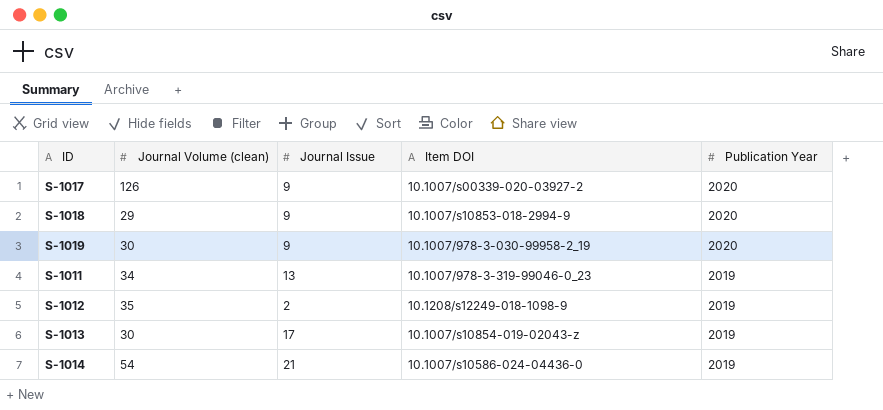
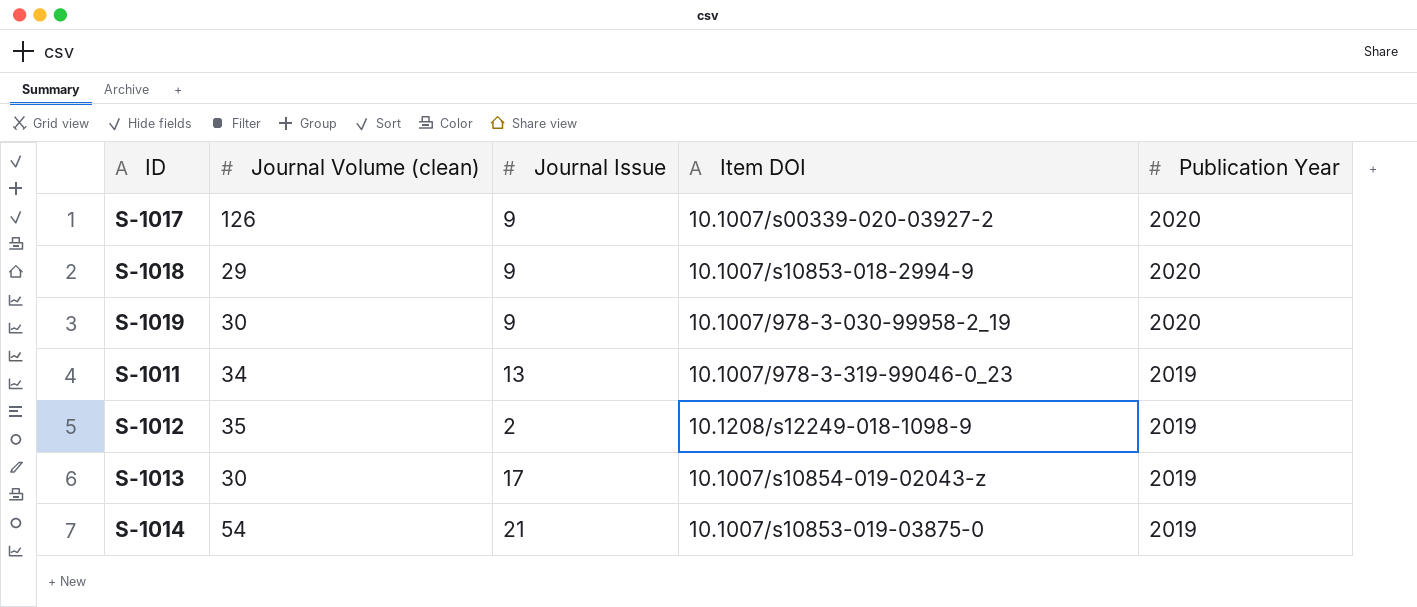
S-1014 | Item DOI: 10.1007/s10586-024-04436-0 -> 10.1007/s10853-019-03875-0

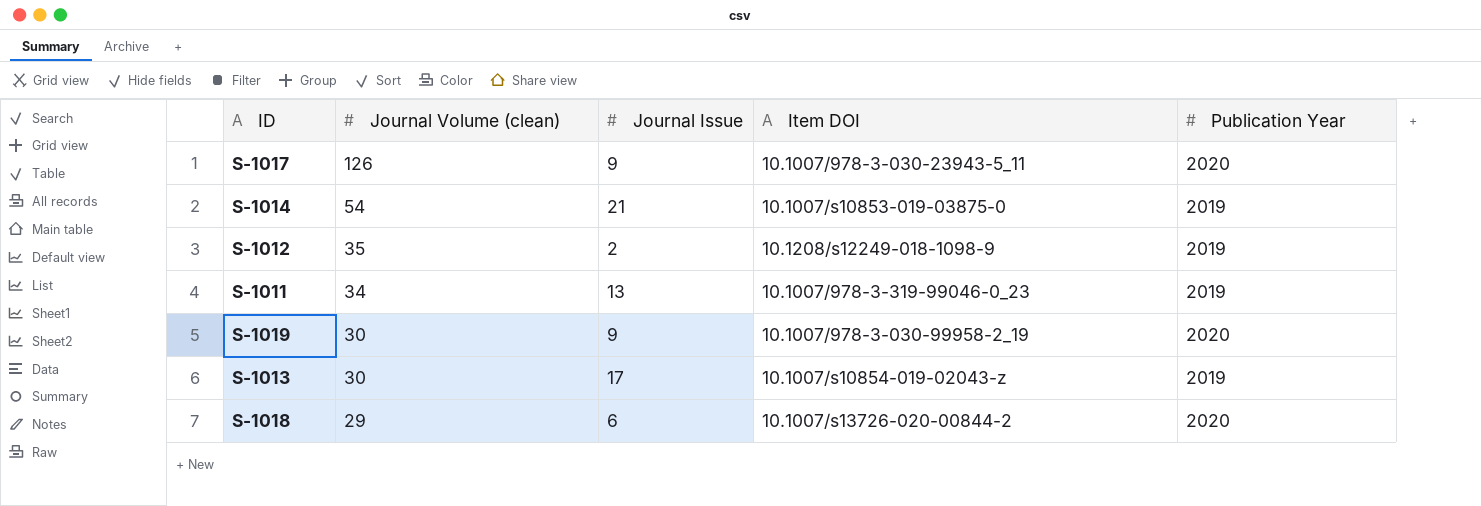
row order: Publication Year descending -> Journal Volume (clean) descending
S-1017 | Item DOI: 10.1007/s00339-020-03927-2 -> 10.1007/978-3-030-23943-5_11
S-1018 | Journal Issue: 9 -> 6
S-1018 | Item DOI: 10.1007/s10853-018-2994-9 -> 10.1007/s13726-020-00844-2

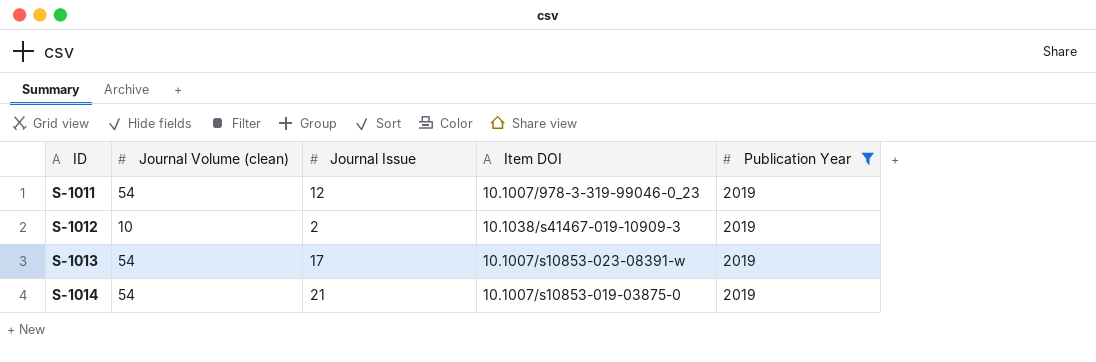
filter: none -> Publication Year = 2019
row order: Journal Volume (clean) descending -> ID ascending
S-1011 | Journal Volume (clean): 34 -> 54
S-1011 | Journal Issue: 13 -> 12
S-1012 | Journal Volume (clean): 35 -> 10
S-1012 | Item DOI: 10.1208/s12249-018-1098-9 -> 10.1038/s41467-019-10909-3
S-1013 | Journal Volume (clean): 30 -> 54
S-1013 | Item DOI: 10.1007/s10854-019-02043-z -> 10.1007/s10853-023-08391-w

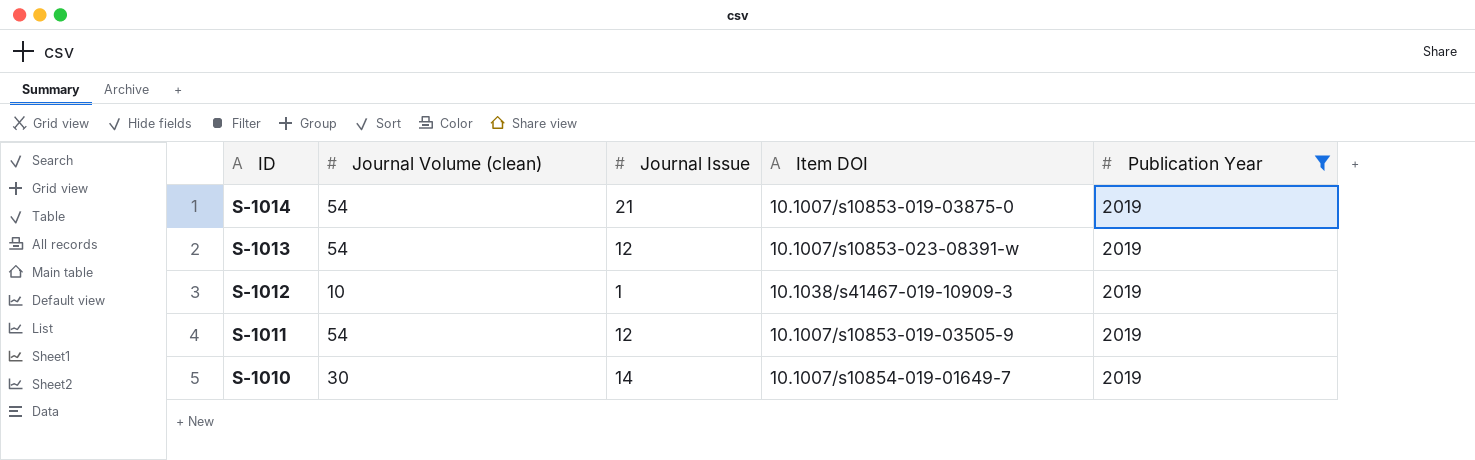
row order: ID ascending -> ID descending
S-1013 | Journal Issue: 17 -> 12
S-1012 | Journal Issue: 2 -> 1
S-1011 | Item DOI: 10.1007/978-3-319-99046-0_23 -> 10.1007/s10853-019-03505-9
row S-1010: none -> 30 | 14 | 10.1007/s10854-019-01649-7 | 2019

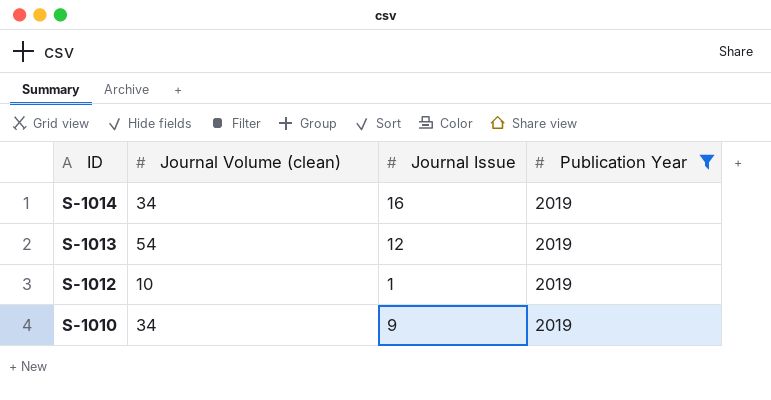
column Item DOI | position: 4 -> none
row S-1011: 54 | 12 | 10.1007/s10853-019-03505-9 | 2019 -> none
S-1014 | Journal Volume (clean): 54 -> 34
S-1014 | Journal Issue: 21 -> 16
S-1010 | Journal Volume (clean): 30 -> 34
S-1010 | Journal Issue: 14 -> 9

